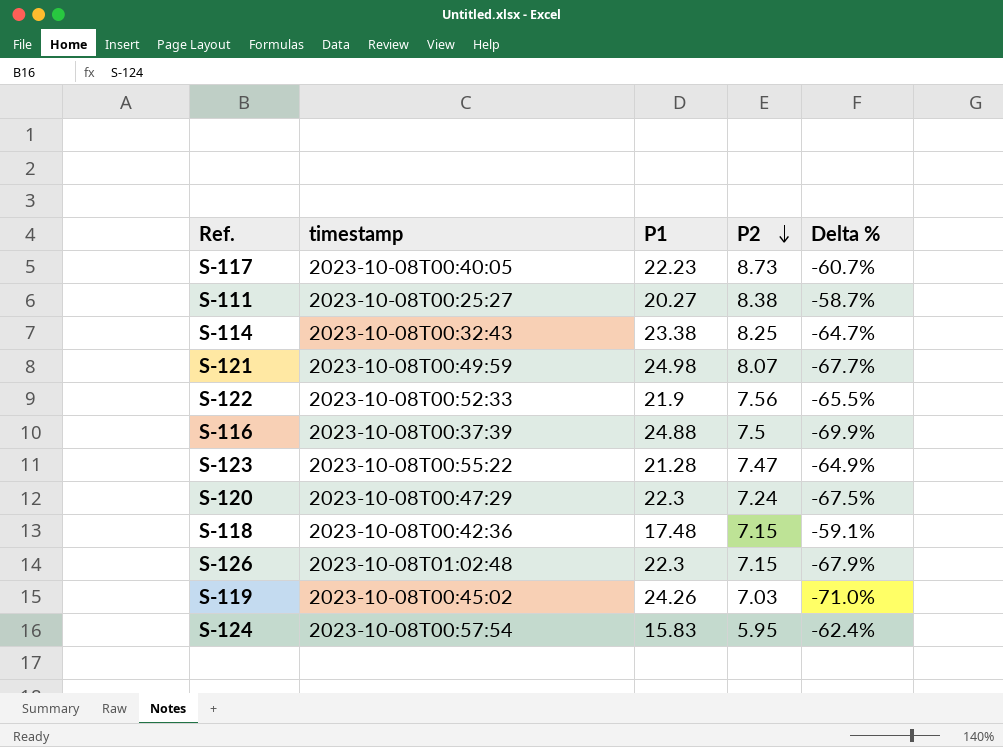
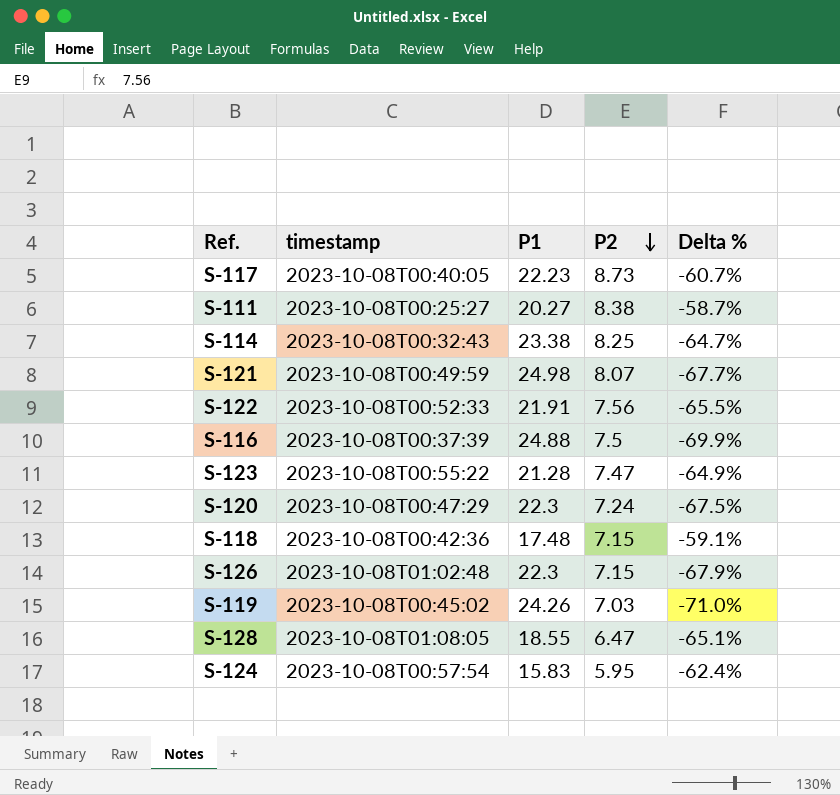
S-122 | P1: 21.9 -> 21.91
row S-128: none -> 2023-10-08T01:08:05 | 18.55 | 6.47 | -65.1%

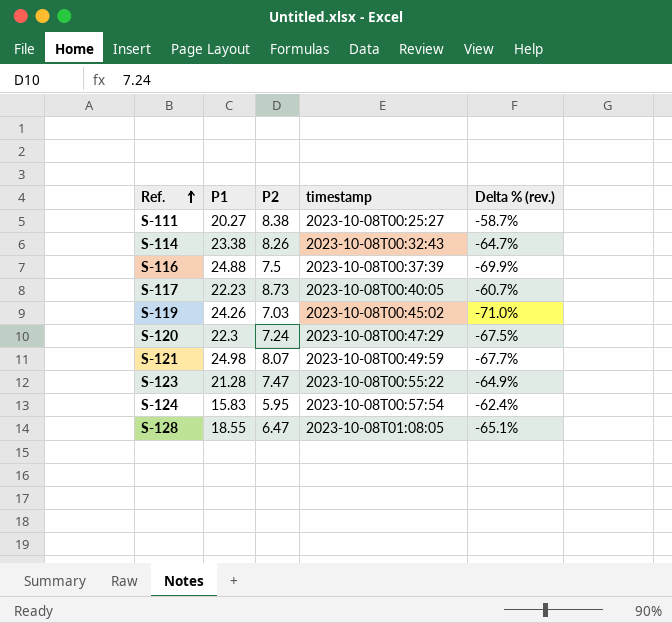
row order: P2 descending -> Ref. ascending
column timestamp | position: 2 -> 4
column name: Delta % -> Delta % (rev.)
row S-122: 2023-10-08T00:52:33 | 21.91 | 7.56 | -65.5% -> none
row S-118: 2023-10-08T00:42:36 | 17.48 | 7.15 | -59.1% -> none
row S-126: 2023-10-08T01:02:48 | 22.3 | 7.15 | -67.9% -> none
S-114 | P2: 8.25 -> 8.26

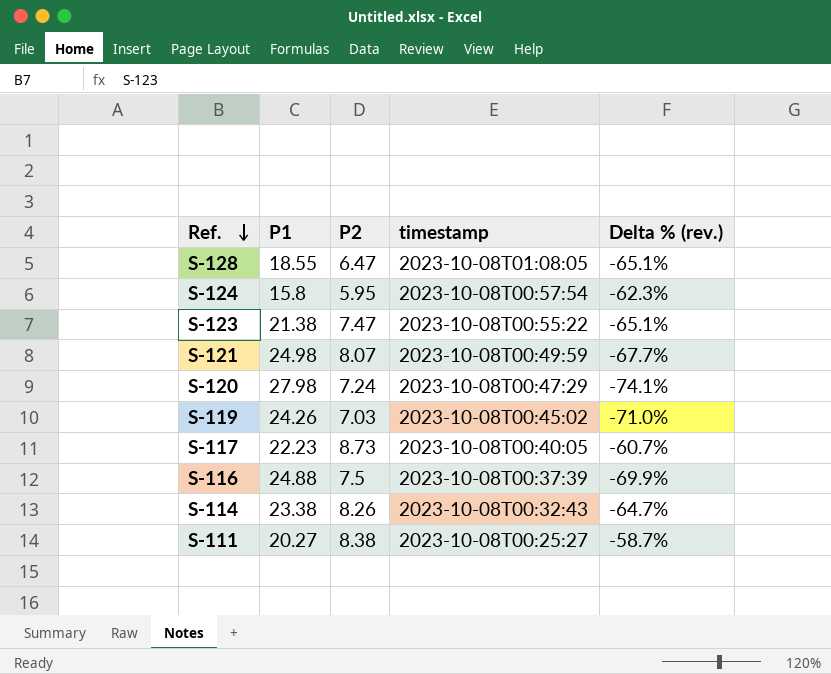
row order: Ref. ascending -> Ref. descending
S-124 | P1: 15.83 -> 15.8
S-124 | Delta % (rev.): -62.4% -> -62.3%
S-123 | P1: 21.28 -> 21.38
S-123 | Delta % (rev.): -64.9% -> -65.1%
S-120 | P1: 22.3 -> 27.98
S-120 | Delta % (rev.): -67.5% -> -74.1%

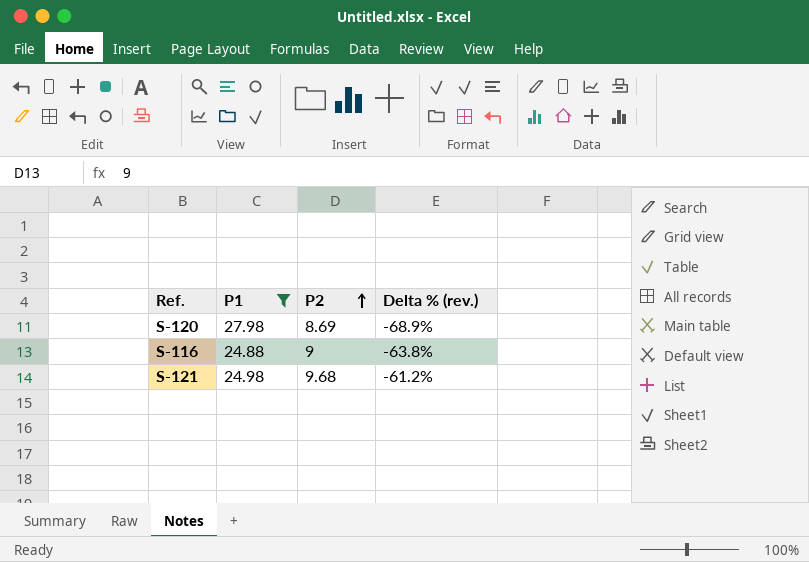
filter: none -> P1 >= 24.88
row order: Ref. descending -> P2 ascending
column timestamp | position: 4 -> none
S-120 | P2: 7.24 -> 8.69
S-120 | Delta % (rev.): -74.1% -> -68.9%
S-116 | P2: 7.5 -> 9
S-116 | Delta % (rev.): -69.9% -> -63.8%
S-121 | P2: 8.07 -> 9.68
S-121 | Delta % (rev.): -67.7% -> -61.2%

